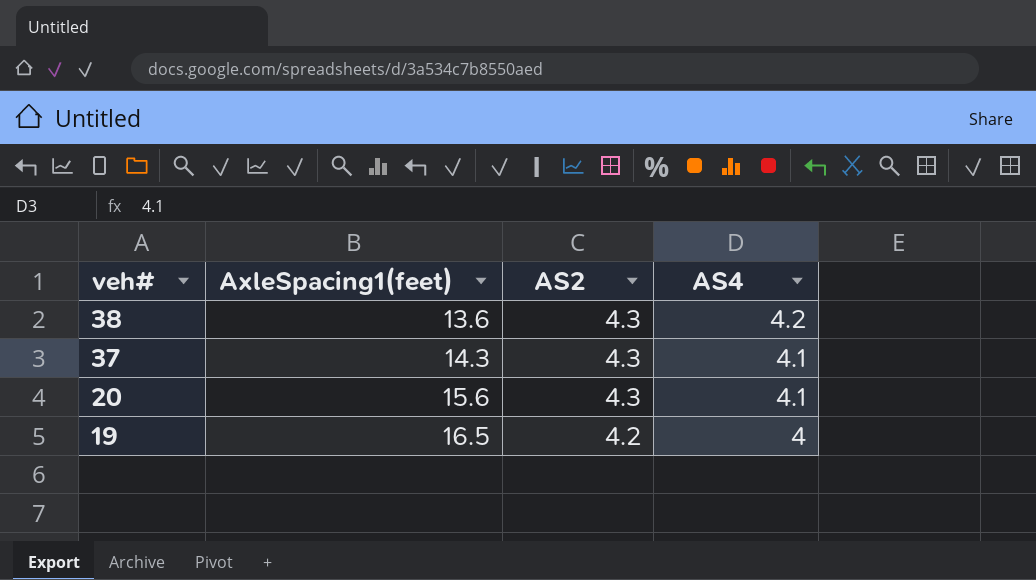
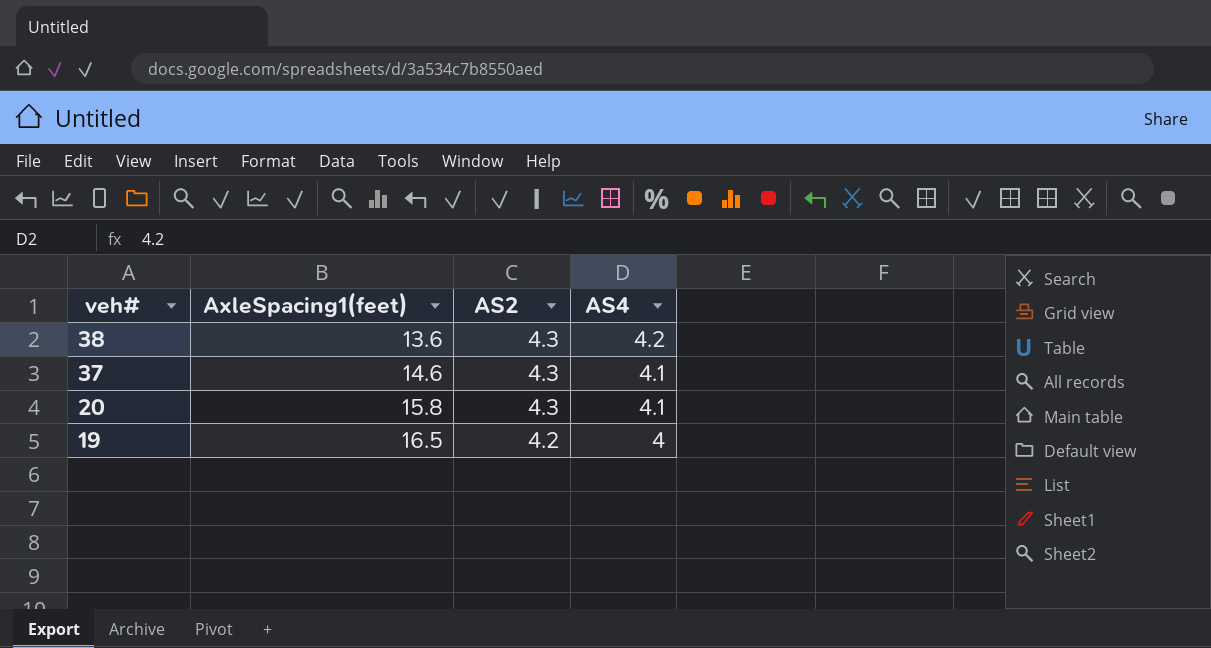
37 | AxleSpacing1(feet): 14.3 -> 14.6
20 | AxleSpacing1(feet): 15.6 -> 15.8

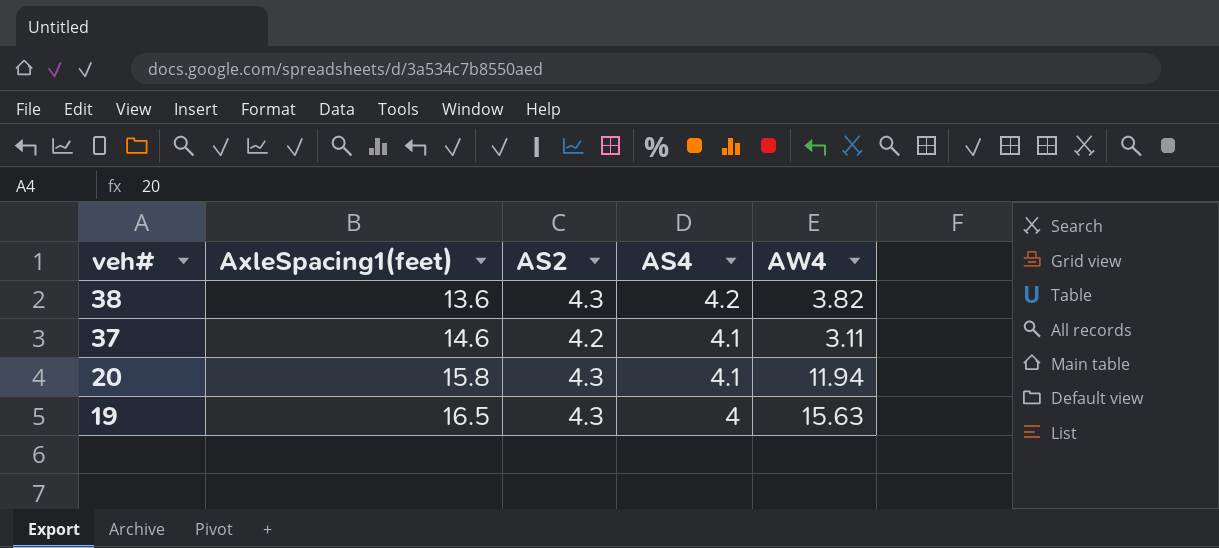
column AW4 | position: none -> 5
37 | AS2: 4.3 -> 4.2
19 | AS2: 4.2 -> 4.3

